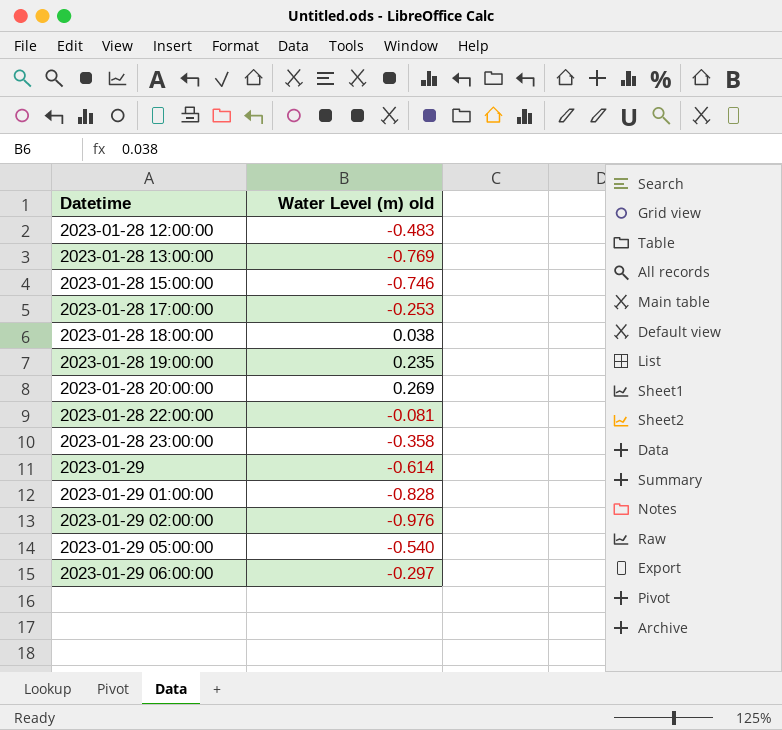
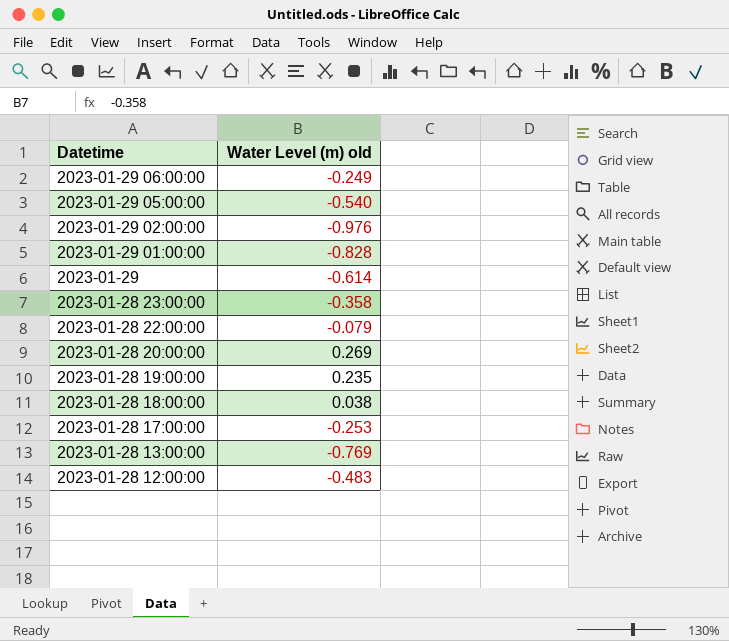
row order: Datetime ascending -> Datetime descending
row 2023-01-28 15:00:00: -0.746 -> none
2023-01-29 06:00:00 | Water Level (m) old: -0.297 -> -0.249
2023-01-28 22:00:00 | Water Level (m) old: -0.081 -> -0.079

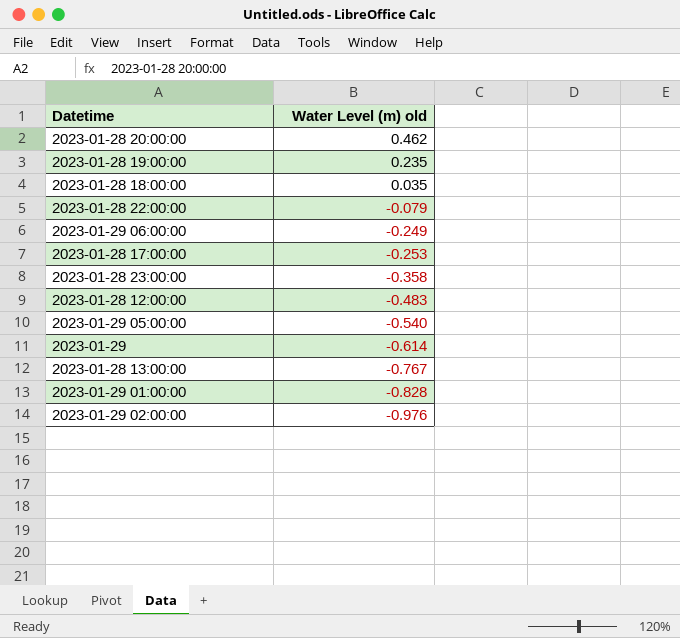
row order: Datetime descending -> Water Level (m) old descending
2023-01-28 20:00:00 | Water Level (m) old: 0.269 -> 0.462
2023-01-28 18:00:00 | Water Level (m) old: 0.038 -> 0.035
2023-01-28 13:00:00 | Water Level (m) old: -0.769 -> -0.767

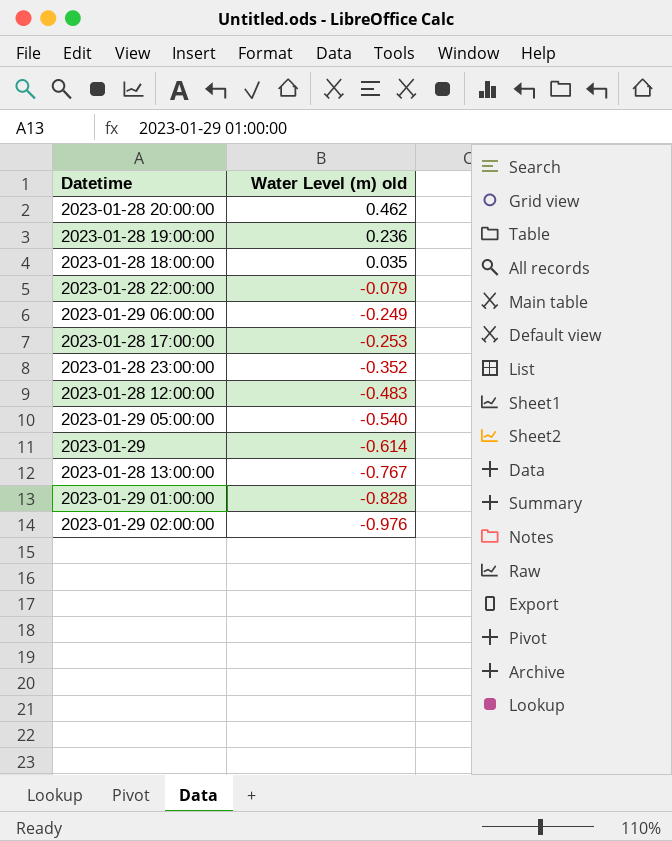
2023-01-28 19:00:00 | Water Level (m) old: 0.235 -> 0.236
2023-01-28 23:00:00 | Water Level (m) old: -0.358 -> -0.352

